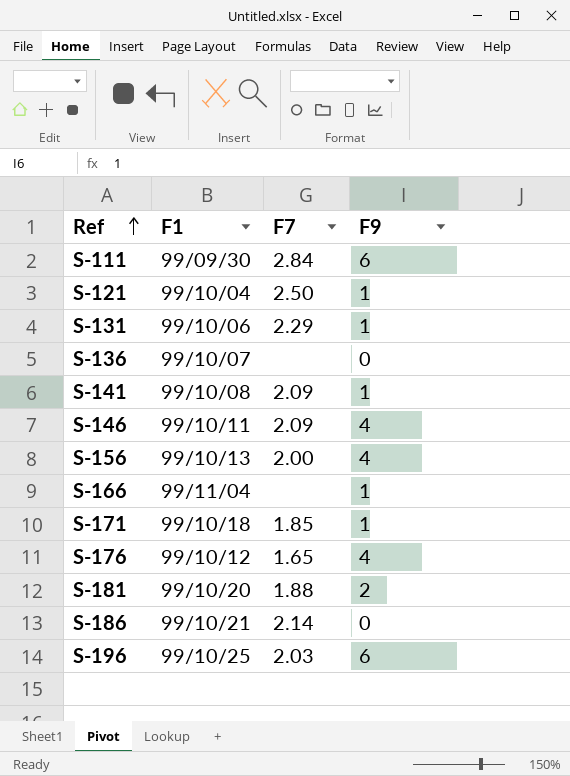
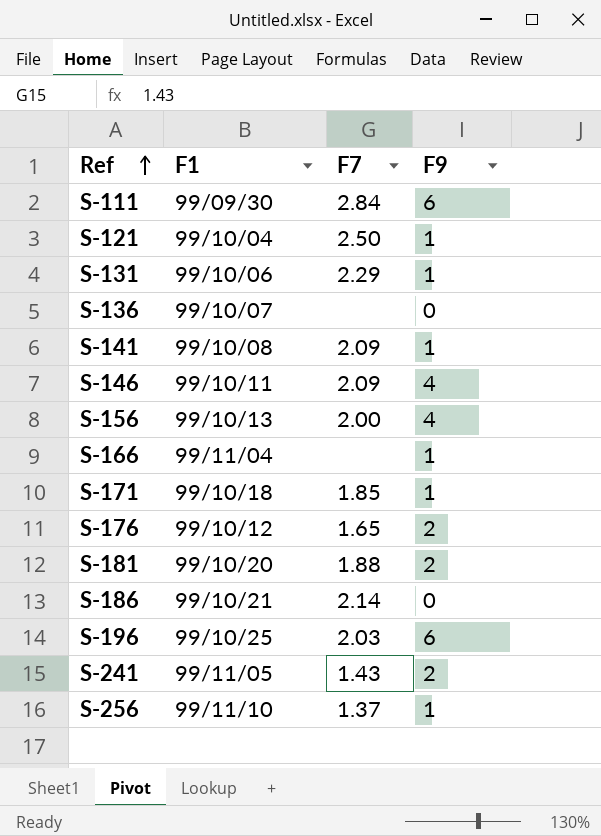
S-176 | F9: 4 -> 2
row S-241: none -> 99/11/05 | 1.43 | 2
row S-256: none -> 99/11/10 | 1.37 | 1

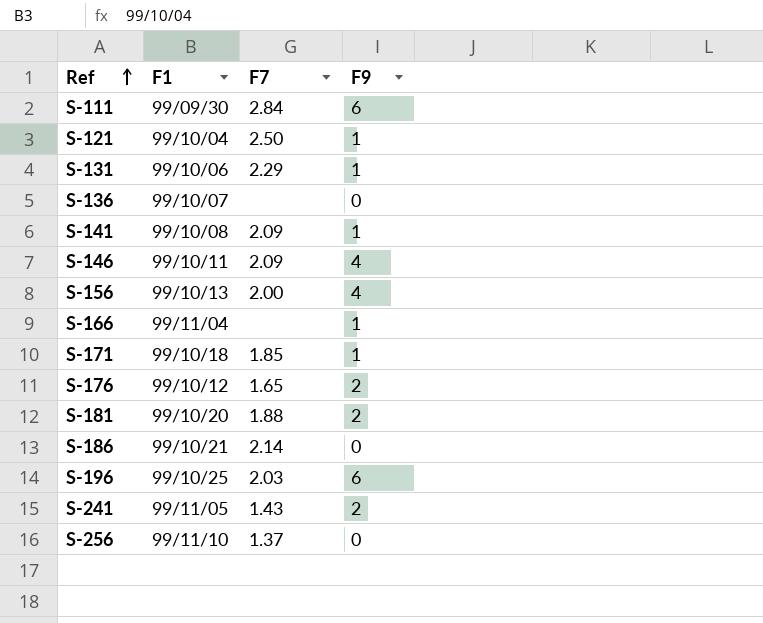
S-256 | F9: 1 -> 0

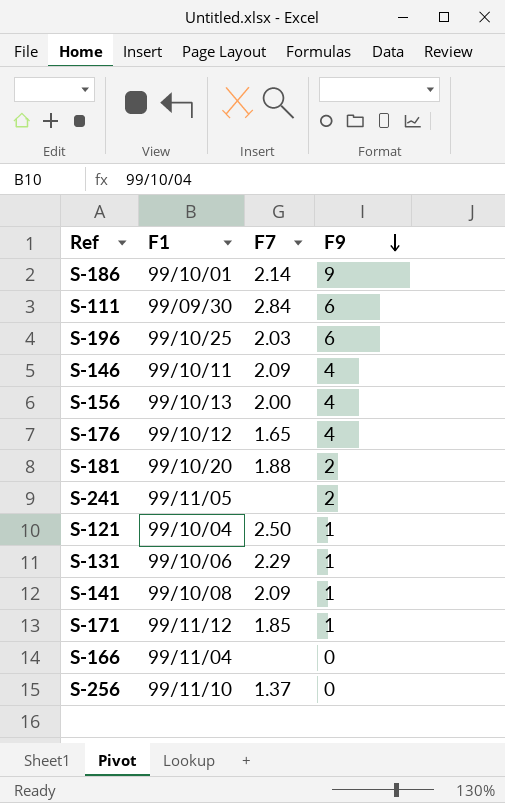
row order: Ref ascending -> F9 descending
row S-136: 99/10/07 | none | 0 -> none
S-186 | F1: 99/10/21 -> 99/10/01
S-186 | F9: 0 -> 9
S-176 | F9: 2 -> 4
S-241 | F7: 1.43 -> none
S-171 | F1: 99/10/18 -> 99/11/12
S-166 | F9: 1 -> 0

